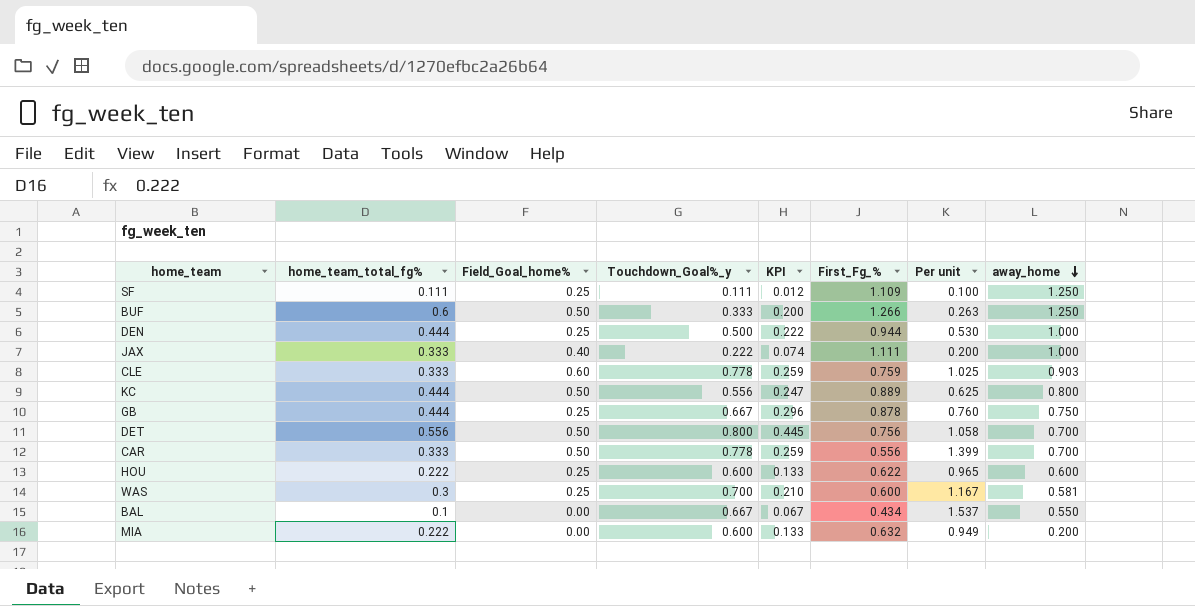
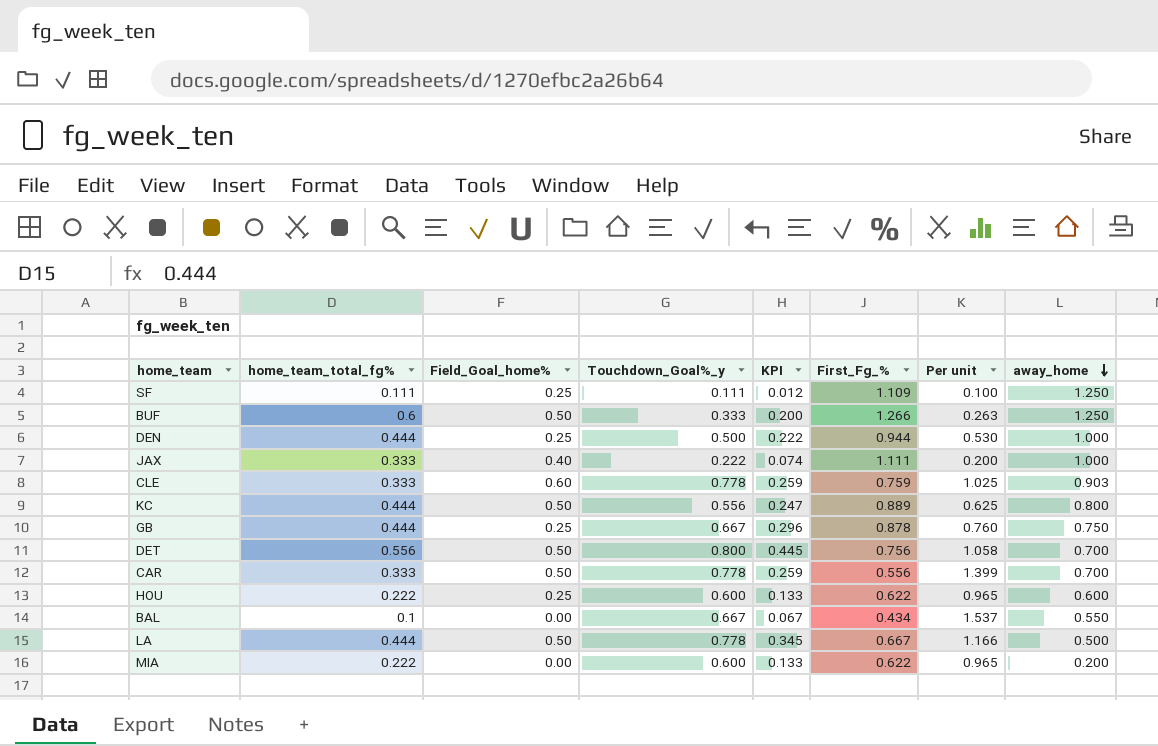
row WAS: 0.3 | 0.25 | 0.700 | 0.210 | 0.600 | 1.167 | 0.581 -> none
row LA: none -> 0.444 | 0.50 | 0.778 | 0.345 | 0.667 | 1.166 | 0.500
MIA | First_Fg_%: 0.632 -> 0.622
MIA | Per unit: 0.949 -> 0.965

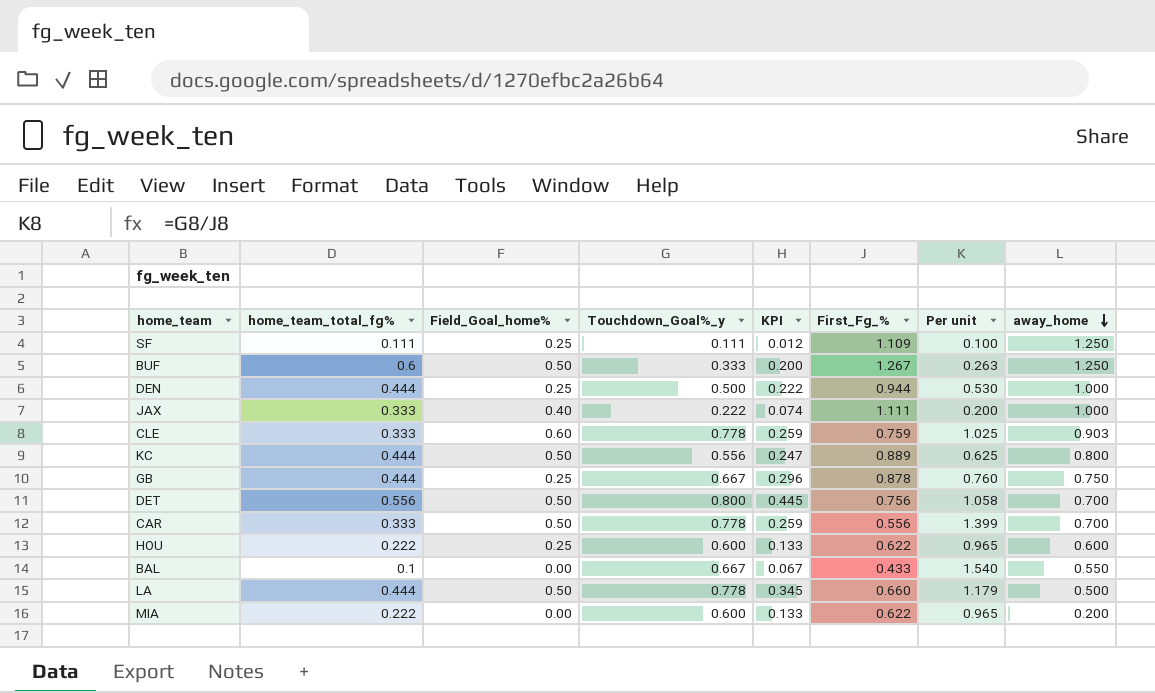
BUF | First_Fg_%: 1.266 -> 1.267
BAL | First_Fg_%: 0.434 -> 0.433
BAL | Per unit: 1.537 -> 1.540
LA | First_Fg_%: 0.667 -> 0.660
LA | Per unit: 1.166 -> 1.179

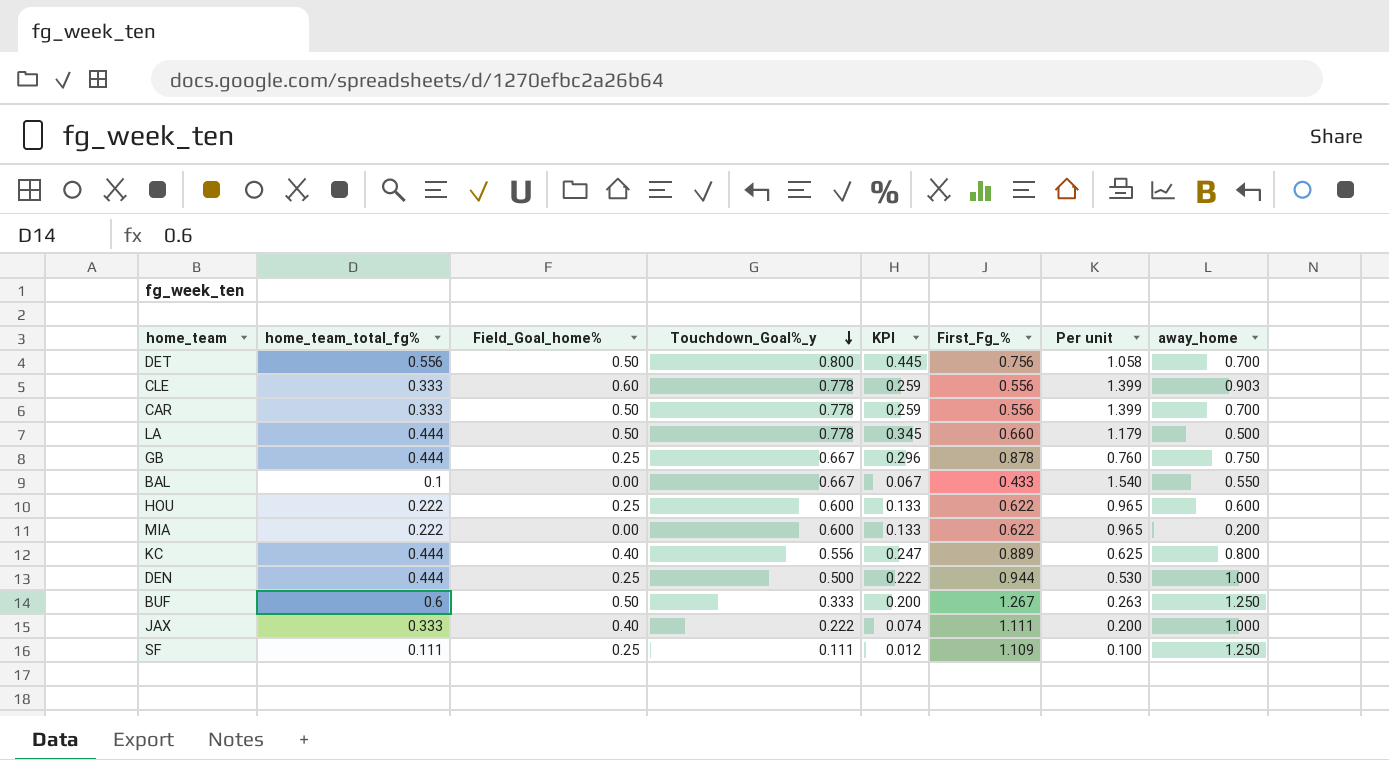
row order: away_home descending -> Touchdown_Goal%_y descending
CLE | First_Fg_%: 0.759 -> 0.556
CLE | Per unit: 1.025 -> 1.399
KC | Field_Goal_home%: 0.50 -> 0.40

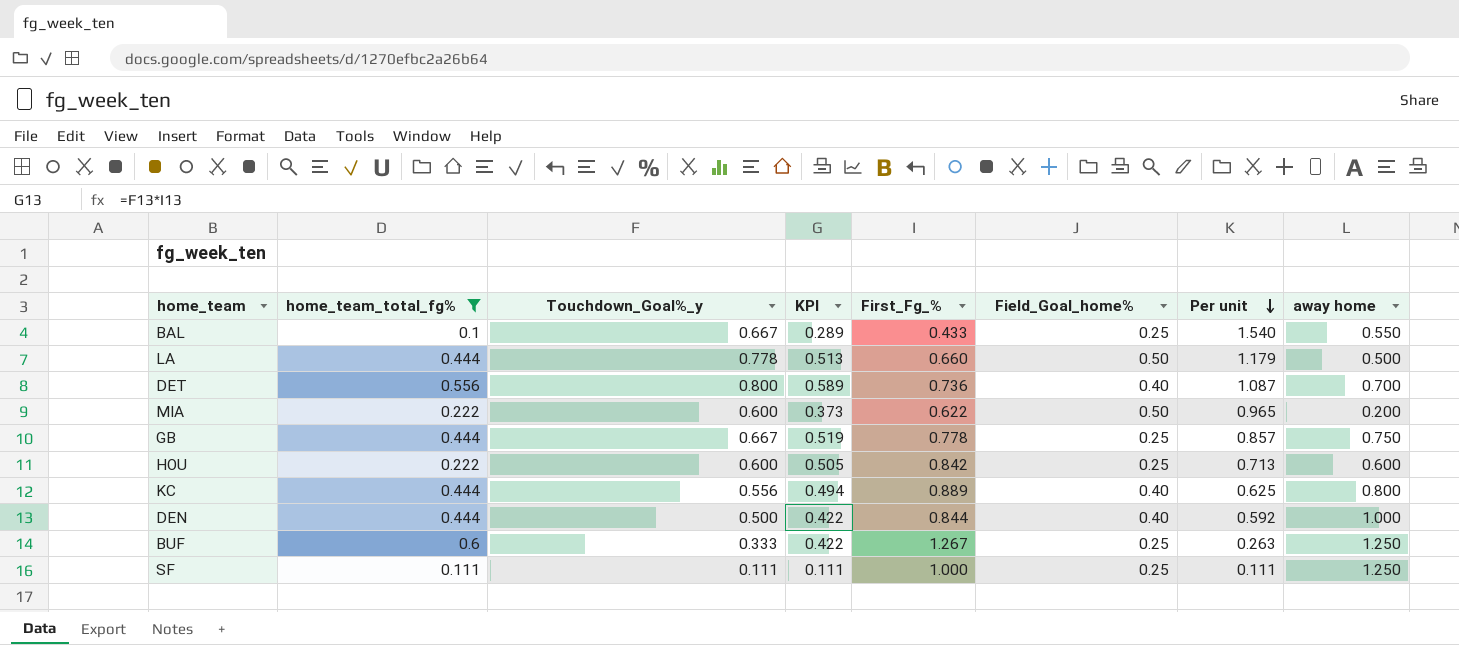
filter: none -> home_team_total_fg% != 0.333
row order: Touchdown_Goal%_y descending -> Per unit descending
column KPI | formula: [home_team_total_fg%] * [Touchdown_Goal%_y] -> [Touchdown_Goal%_y] * [First_Fg_%]
column Field_Goal_home% | position: 3 -> 6
column name: away_home -> away home
BAL | Field_Goal_home%: 0.00 -> 0.25
DET | First_Fg_%: 0.756 -> 0.736
DET | Field_Goal_home%: 0.50 -> 0.40
DET | Per unit: 1.058 -> 1.087
MIA | Field_Goal_home%: 0.00 -> 0.50
GB | First_Fg_%: 0.878 -> 0.778
GB | Per unit: 0.760 -> 0.857
HOU | First_Fg_%: 0.622 -> 0.842
HOU | Per unit: 0.965 -> 0.713
DEN | First_Fg_%: 0.944 -> 0.844
DEN | Field_Goal_home%: 0.25 -> 0.40
DEN | Per unit: 0.530 -> 0.592
BUF | Field_Goal_home%: 0.50 -> 0.25
SF | First_Fg_%: 1.109 -> 1.000
SF | Per unit: 0.100 -> 0.111

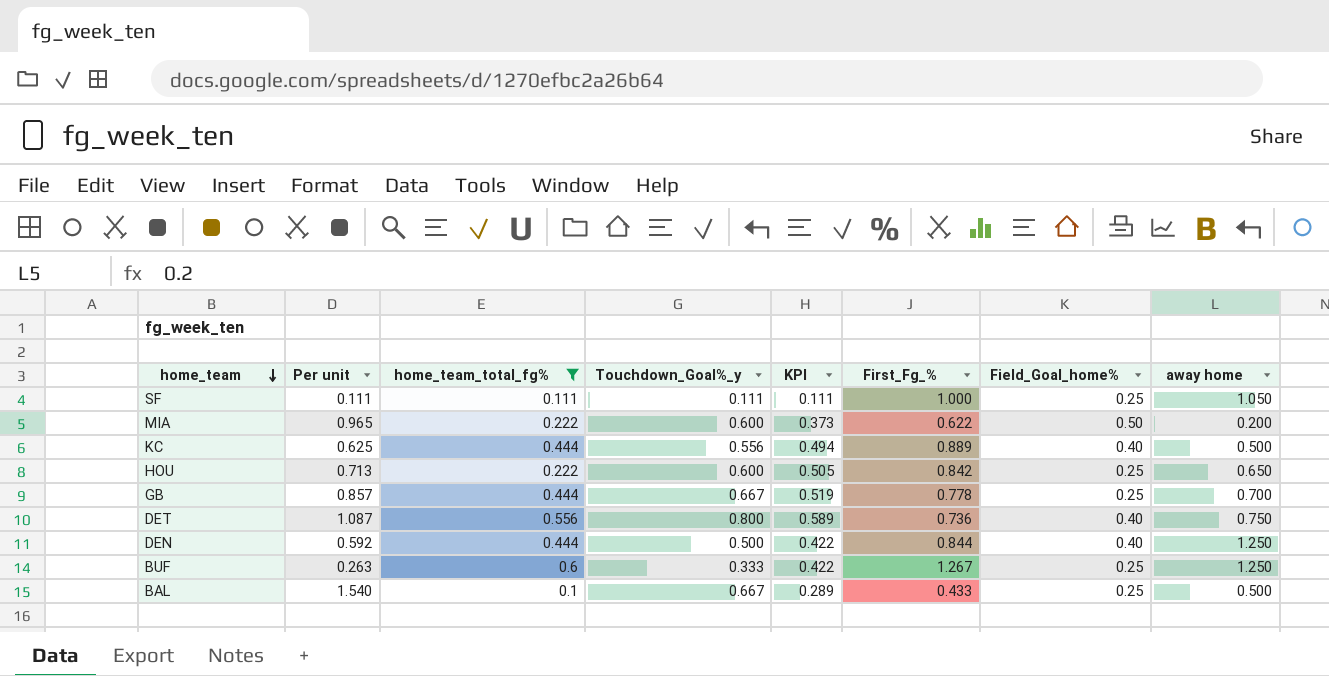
row order: Per unit descending -> home_team descending
column Per unit | position: 7 -> 2
row LA: 0.444 | 0.778 | 0.513 | 0.660 | 0.50 | 1.179 | 0.500 -> none
SF | away home: 1.250 -> 1.050
KC | away home: 0.800 -> 0.500
HOU | away home: 0.600 -> 0.650
GB | away home: 0.750 -> 0.700
DET | away home: 0.700 -> 0.750
DEN | away home: 1.000 -> 1.250
BAL | away home: 0.550 -> 0.500

